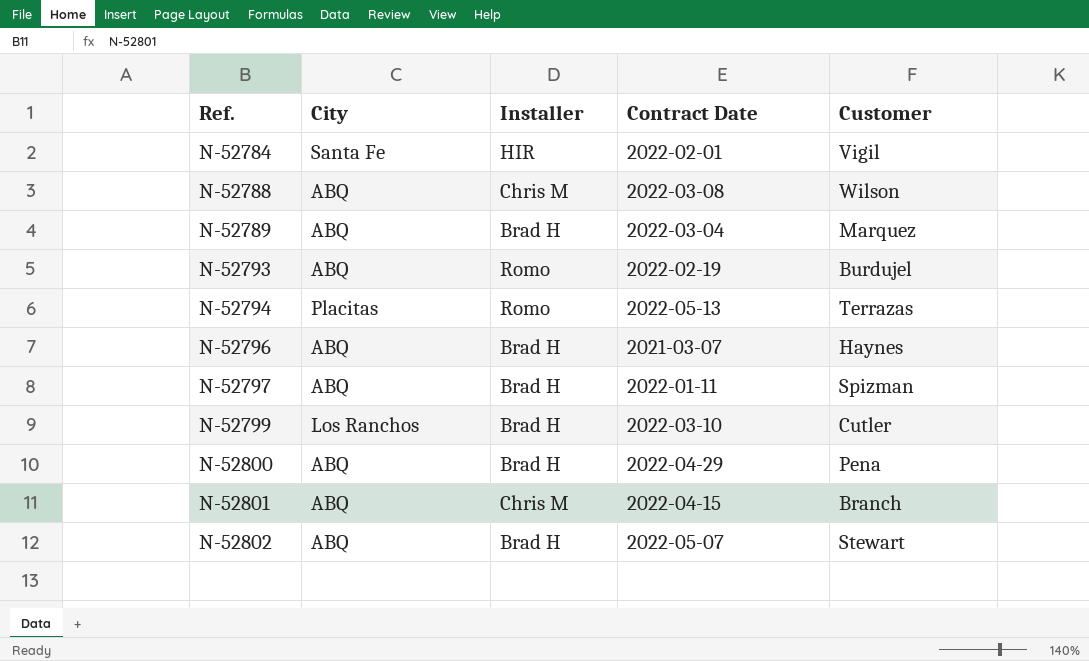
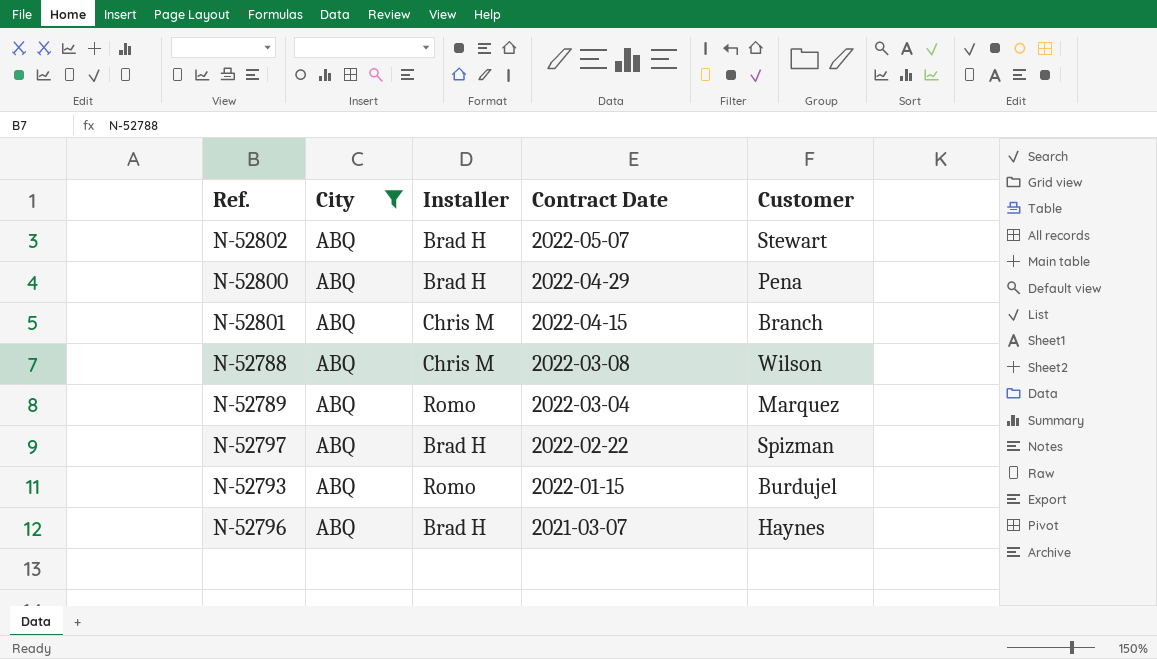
filter: none -> City = ABQ
row order: Ref. ascending -> Contract Date descending
N-52789 | Installer: Brad H -> Romo
N-52797 | Contract Date: 2022-01-11 -> 2022-02-22
N-52793 | Contract Date: 2022-02-19 -> 2022-01-15

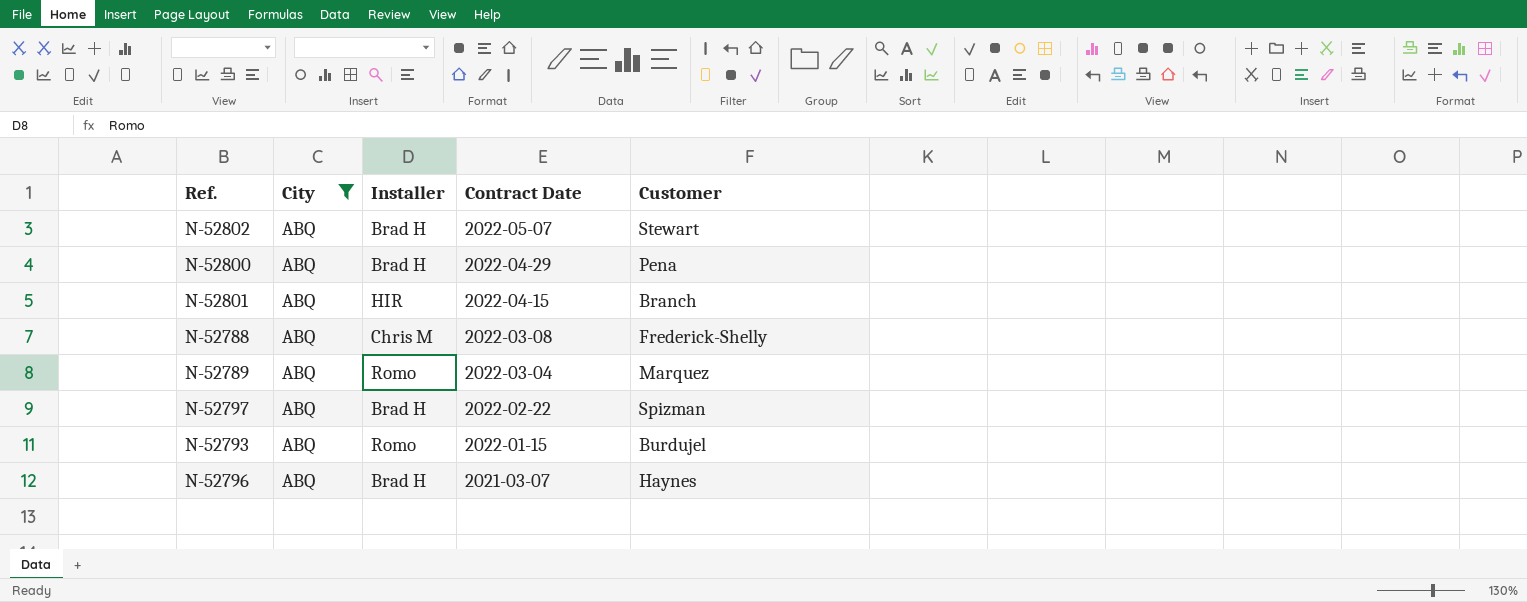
N-52801 | Installer: Chris M -> HIR
N-52788 | Customer: Wilson -> Frederick-Shelly

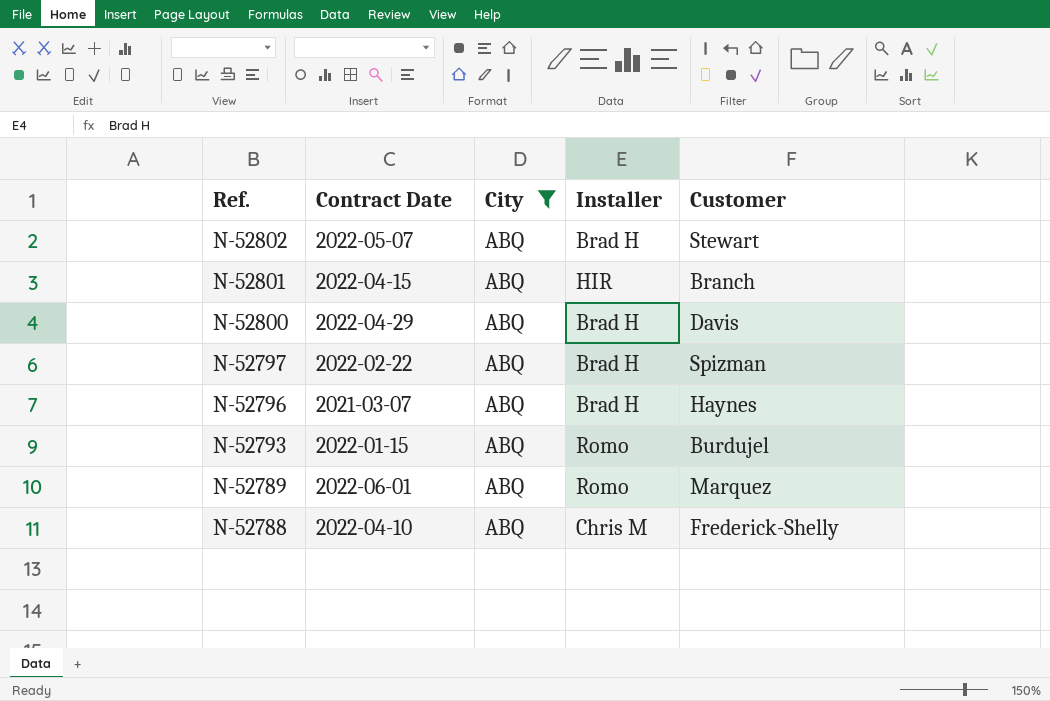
row order: Contract Date descending -> Ref. descending
column Contract Date | position: 4 -> 2
N-52800 | Customer: Pena -> Davis
N-52789 | Contract Date: 2022-03-04 -> 2022-06-01
N-52788 | Contract Date: 2022-03-08 -> 2022-04-10

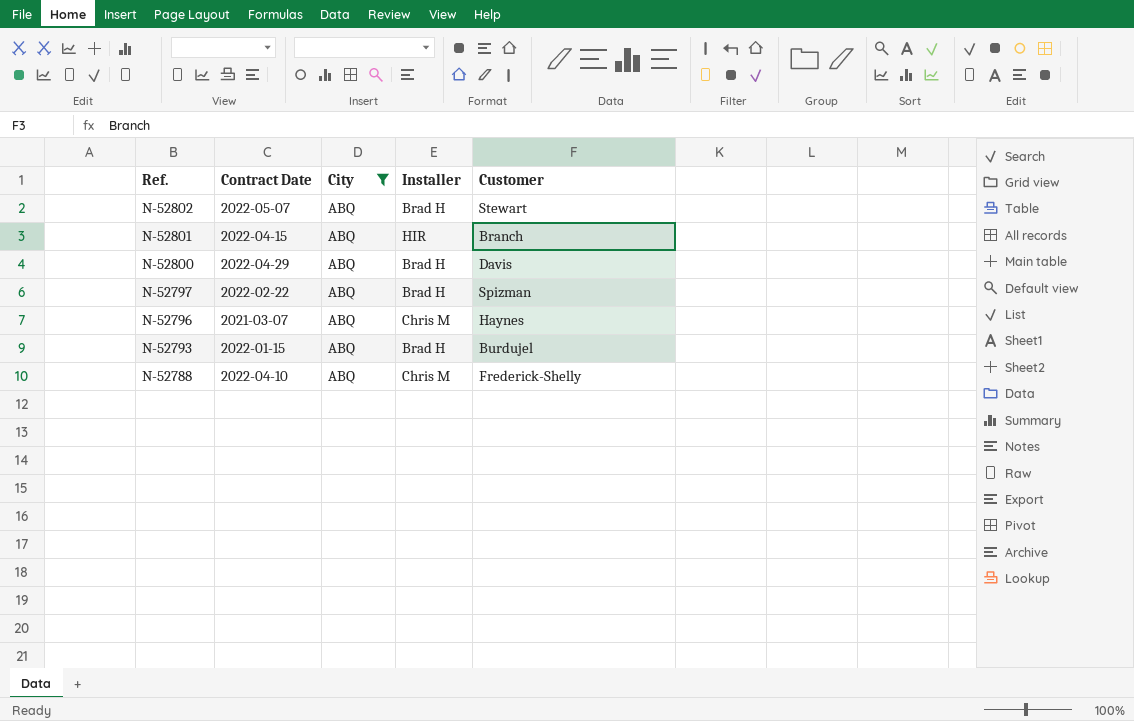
row N-52789: 2022-06-01 | ABQ | Romo | Marquez -> none
N-52796 | Installer: Brad H -> Chris M
N-52793 | Installer: Romo -> Brad H

